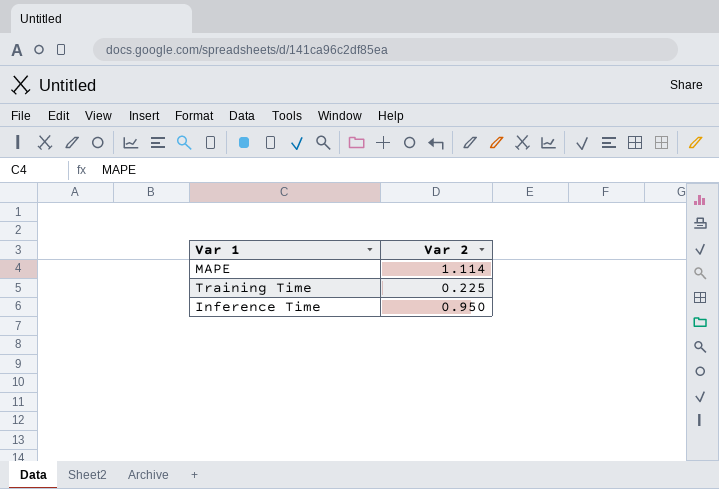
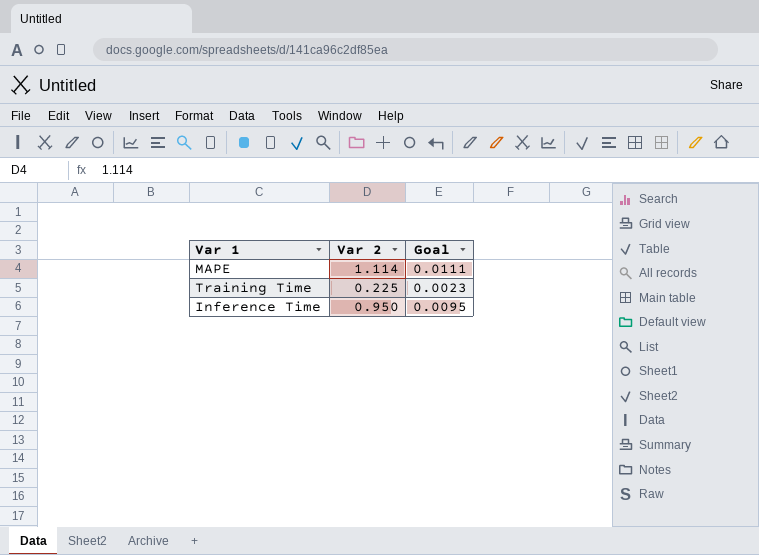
column Goal | formula: none -> [Var 2] * 0.01

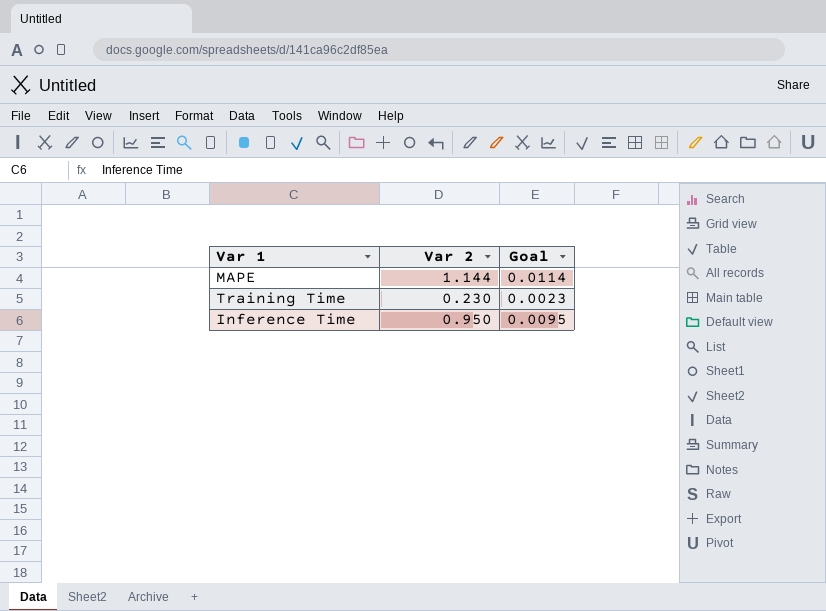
MAPE | Var 2: 1.114 -> 1.144
MAPE | Goal: 0.0111 -> 0.0114
Training Time | Var 2: 0.225 -> 0.230

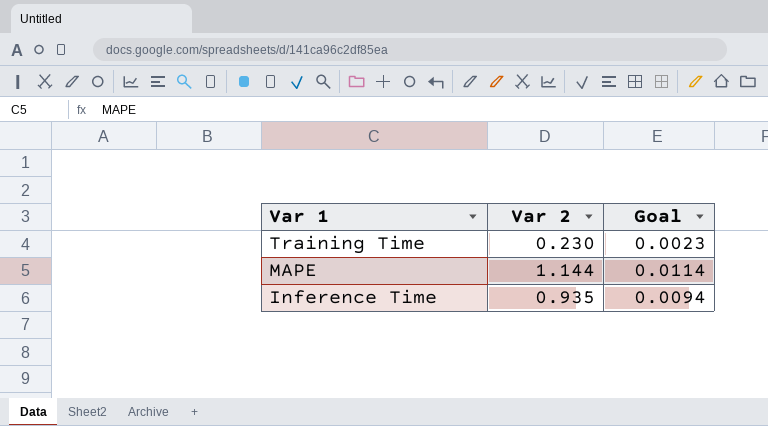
row order: none -> Var 1 descending
Inference Time | Var 2: 0.950 -> 0.935
Inference Time | Goal: 0.0095 -> 0.0094

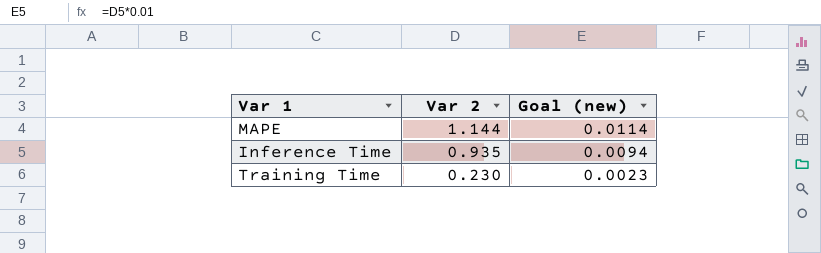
row order: Var 1 descending -> Var 2 descending
column name: Goal -> Goal (new)

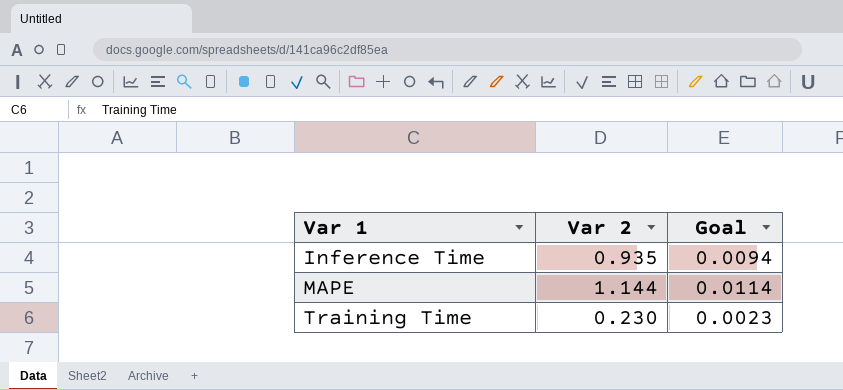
row order: Var 2 descending -> Var 1 ascending
column name: Goal (new) -> Goal

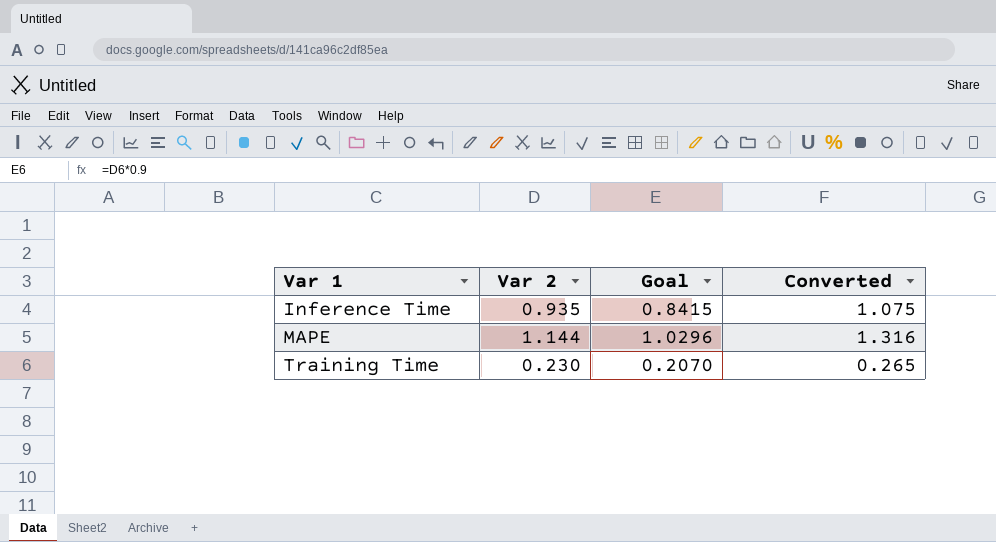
column Goal | formula: [Var 2] * 0.01 -> [Var 2] * 0.9
column Converted | formula: none -> [Var 2] * 1.15

